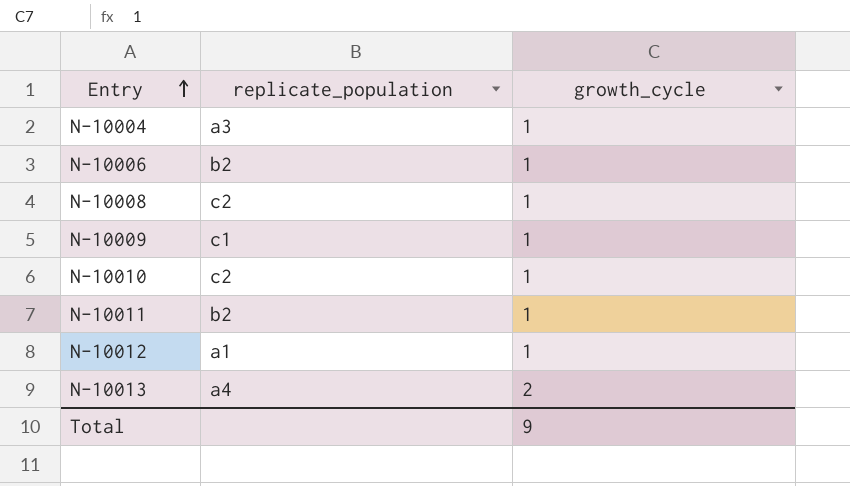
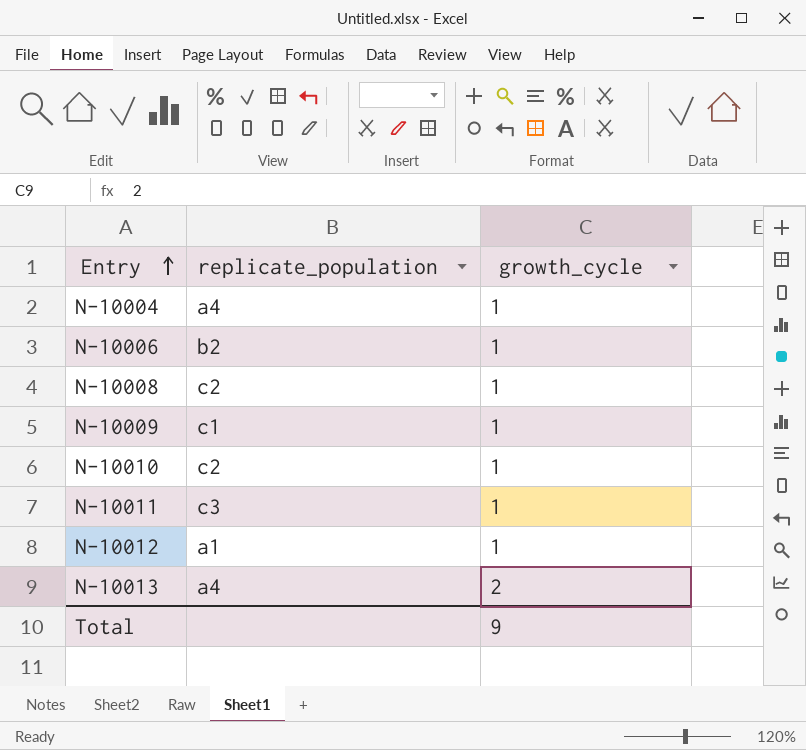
N-10004 | replicate_population: a3 -> a4
N-10011 | replicate_population: b2 -> c3

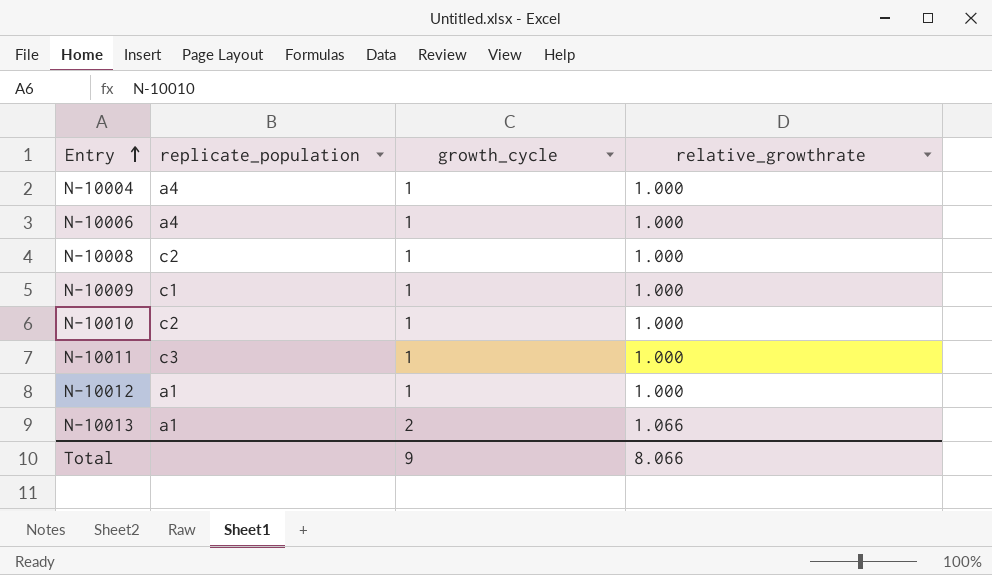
column relative_growthrate | position: none -> 4
N-10006 | replicate_population: b2 -> a4
N-10013 | replicate_population: a4 -> a1

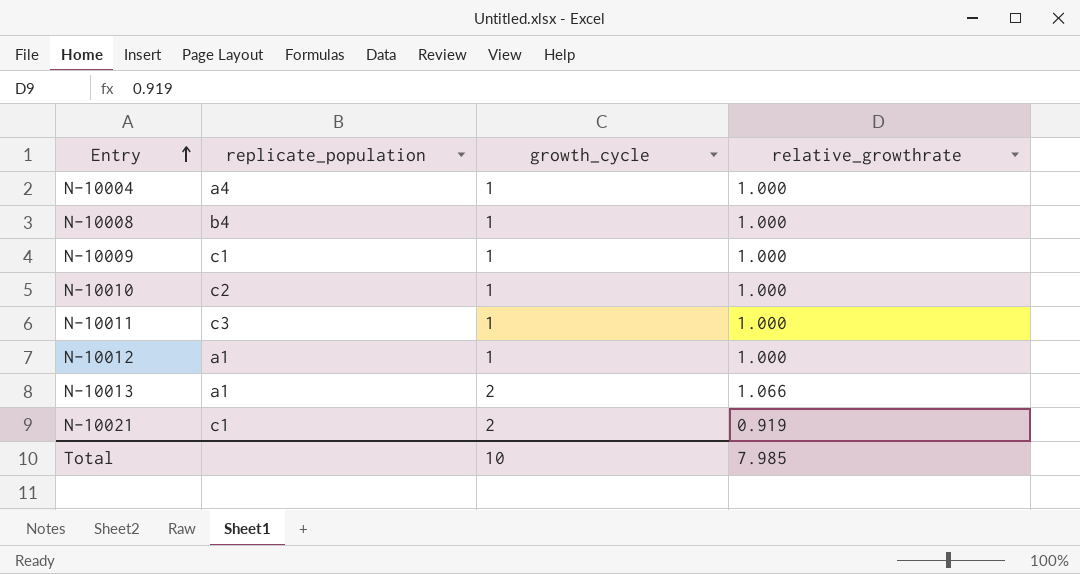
row N-10006: a4 | 1 | 1.000 -> none
N-10008 | replicate_population: c2 -> b4
row N-10021: none -> c1 | 2 | 0.919
Total | growth_cycle: 9 -> 10
Total | relative_growthrate: 8.066 -> 7.985

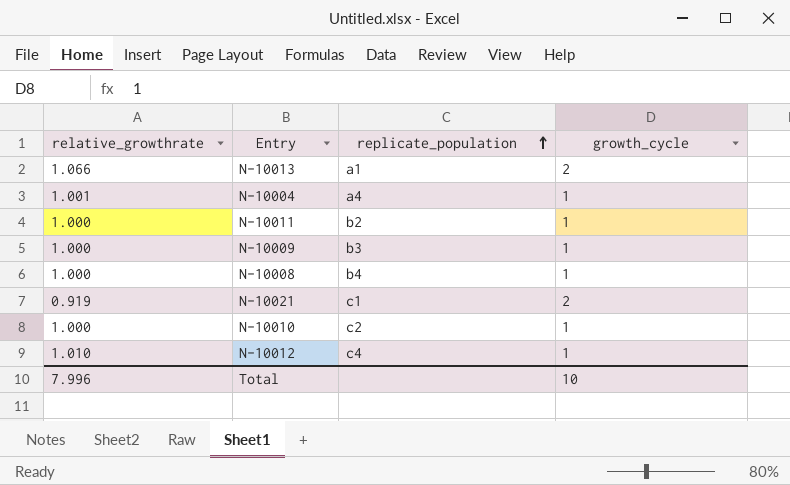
row order: Entry ascending -> replicate_population ascending
column relative_growthrate | position: 4 -> 1
N-10004 | relative_growthrate: 1.000 -> 1.001
N-10011 | replicate_population: c3 -> b2
N-10009 | replicate_population: c1 -> b3
N-10012 | relative_growthrate: 1.000 -> 1.010
N-10012 | replicate_population: a1 -> c4
Total | relative_growthrate: 7.985 -> 7.996

